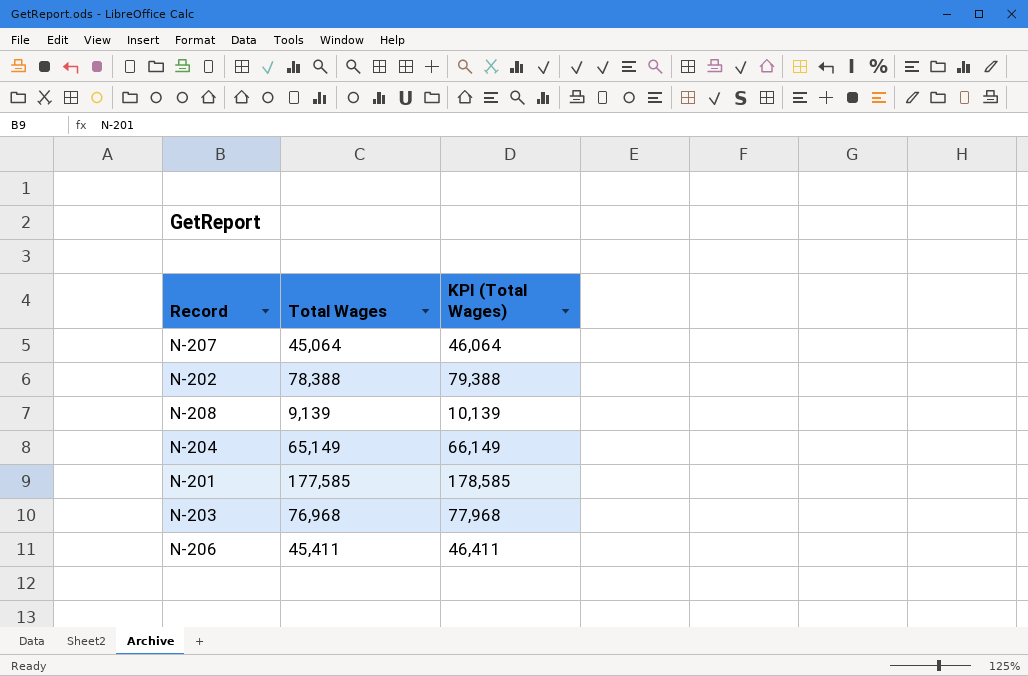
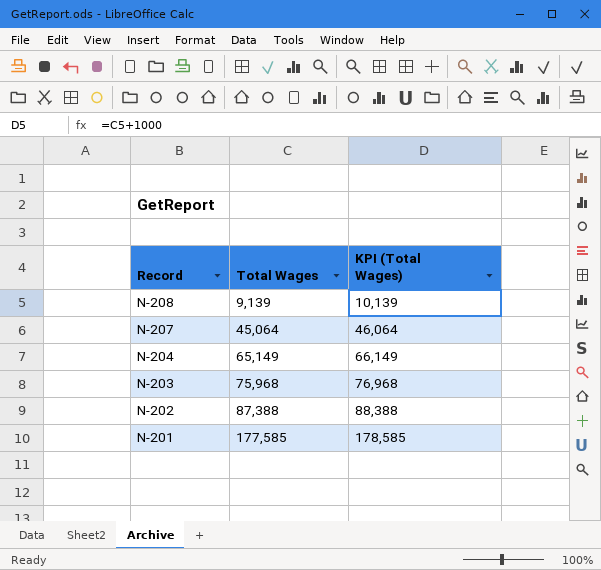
row order: none -> Record descending
row N-206: 45,411 | 46,411 -> none
N-203 | Total Wages: 76,968 -> 75,968
N-203 | KPI (Total Wages): 77,968 -> 76,968
N-202 | Total Wages: 78,388 -> 87,388
N-202 | KPI (Total Wages): 79,388 -> 88,388

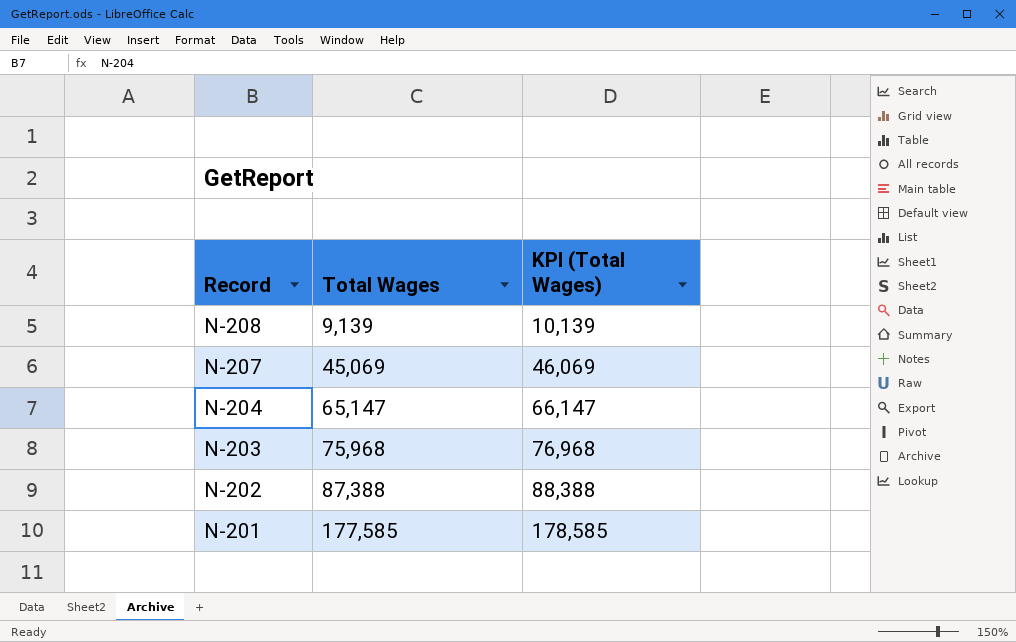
N-207 | Total Wages: 45,064 -> 45,069
N-207 | KPI (Total Wages): 46,064 -> 46,069
N-204 | Total Wages: 65,149 -> 65,147
N-204 | KPI (Total Wages): 66,149 -> 66,147

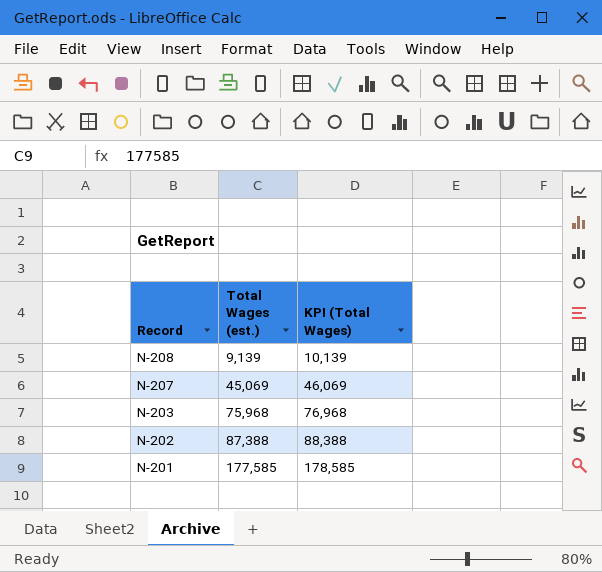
column name: Total Wages -> Total Wages (est.)
row N-204: 65,147 | 66,147 -> none

